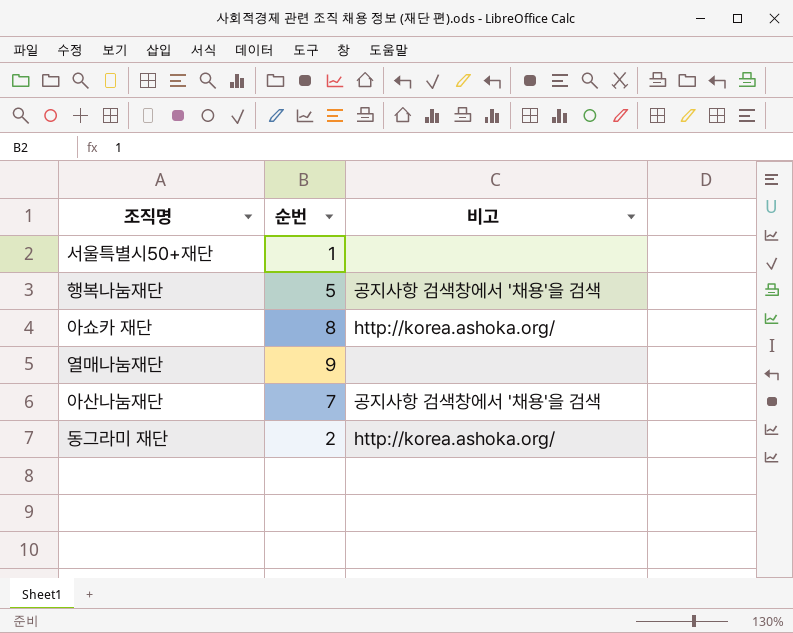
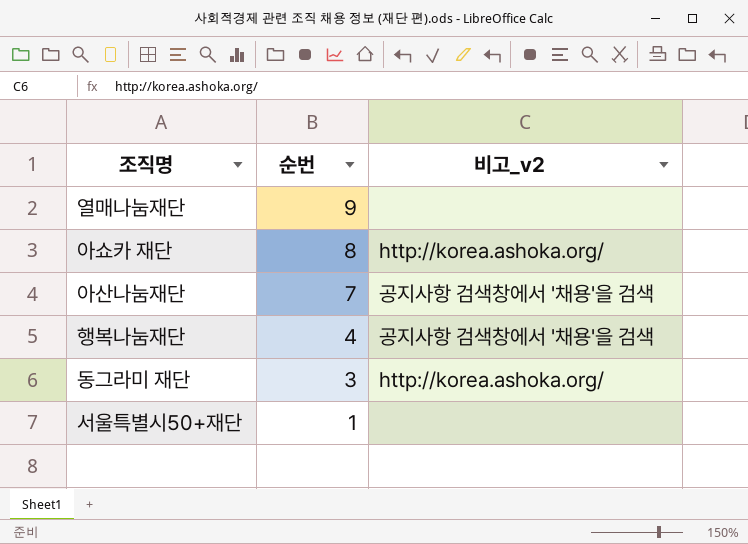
row order: none -> 순번 descending
column name: 비고 -> 비고_v2
행복나눔재단 | 순번: 5 -> 4
동그라미 재단 | 순번: 2 -> 3

